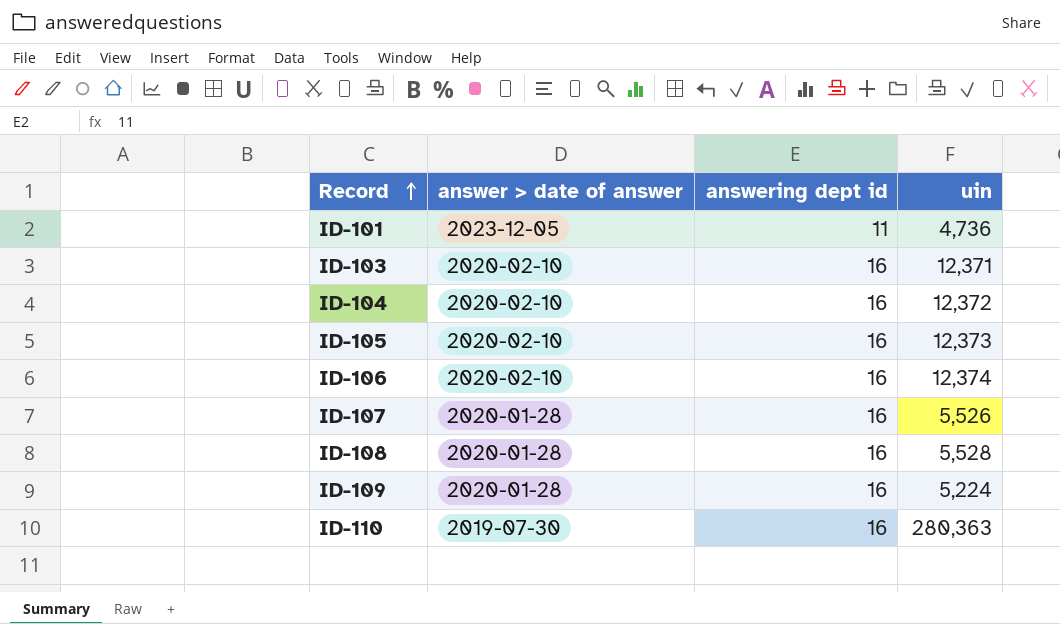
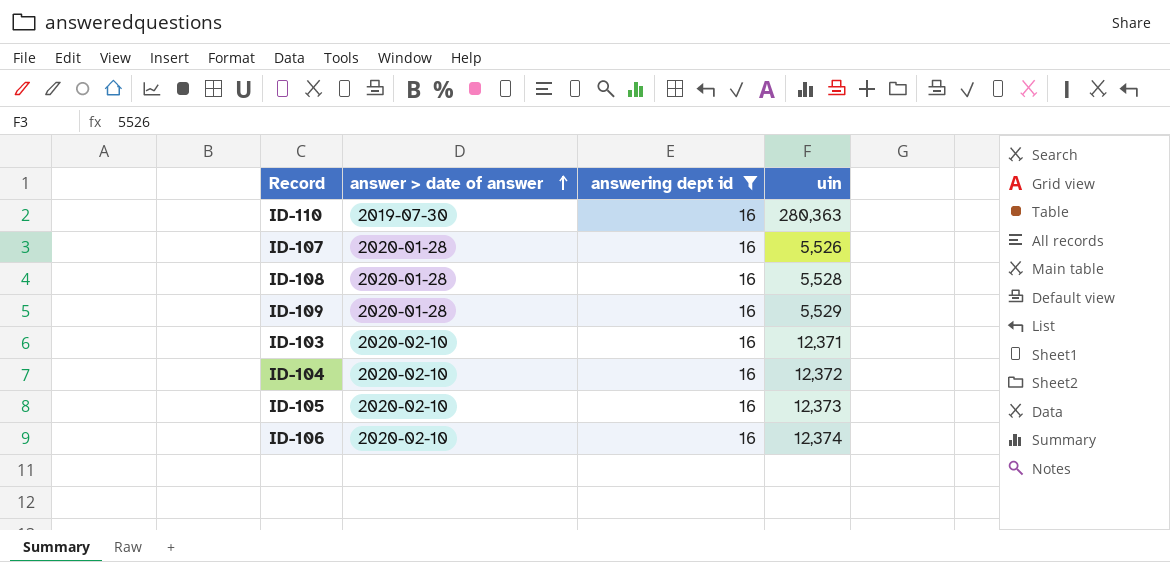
filter: none -> answering dept id = 16
row order: Record ascending -> answer > date of answer ascending
ID-109 | uin: 5,224 -> 5,529

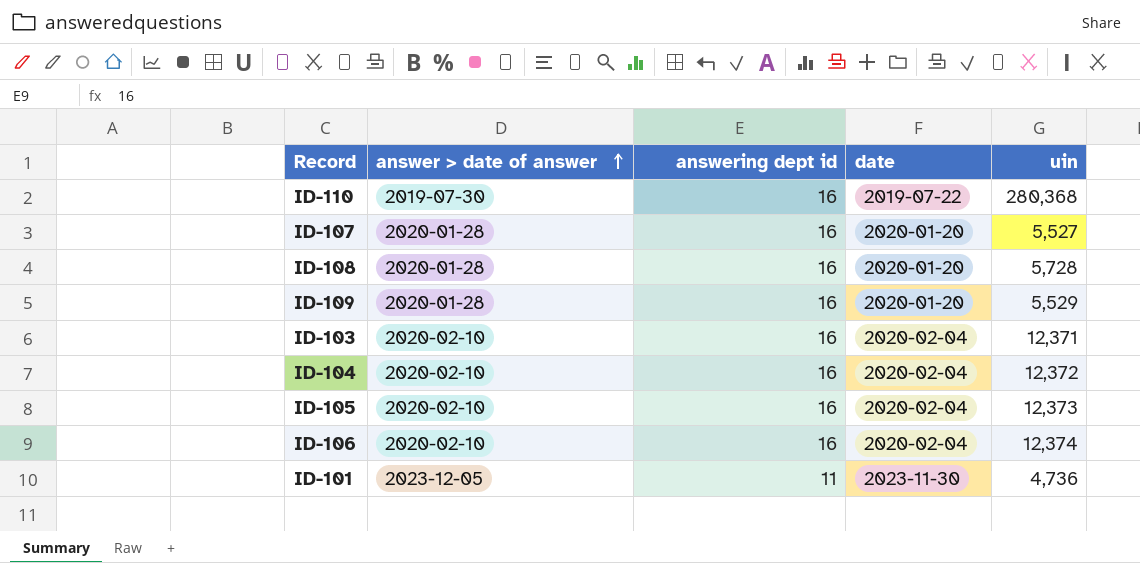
filter: answering dept id = 16 -> none
column date | position: none -> 4
ID-110 | uin: 280,363 -> 280,368
ID-107 | uin: 5,526 -> 5,527
ID-108 | uin: 5,528 -> 5,728

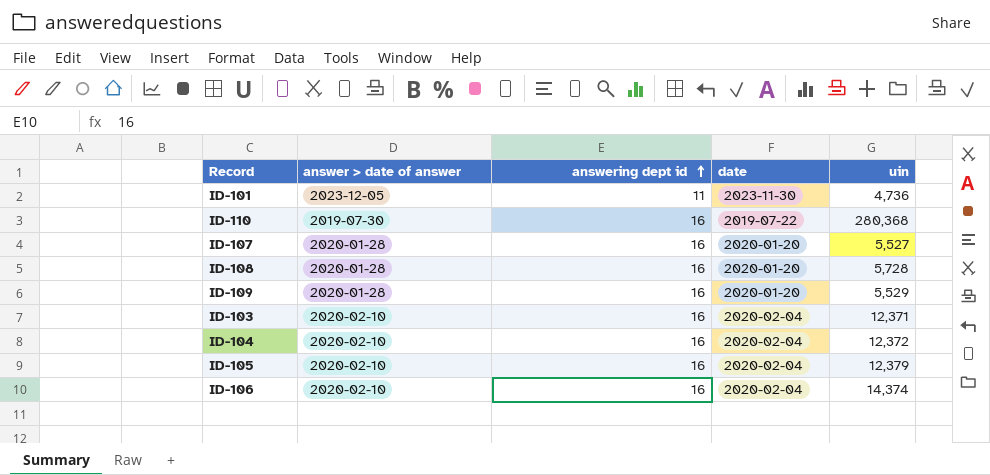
row order: answer > date of answer ascending -> answering dept id ascending
ID-105 | uin: 12,373 -> 12,379
ID-106 | uin: 12,374 -> 14,374

